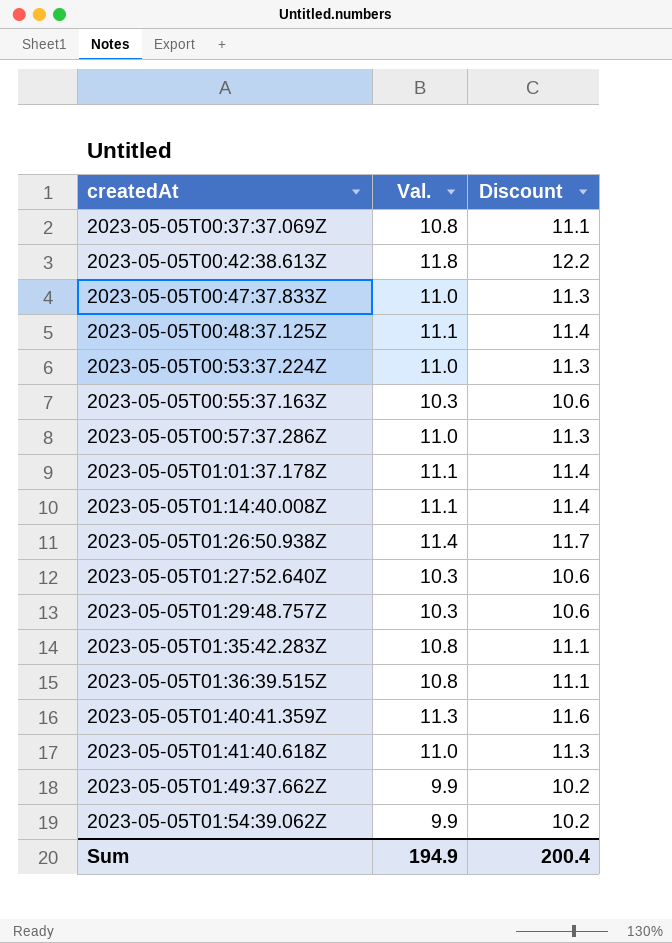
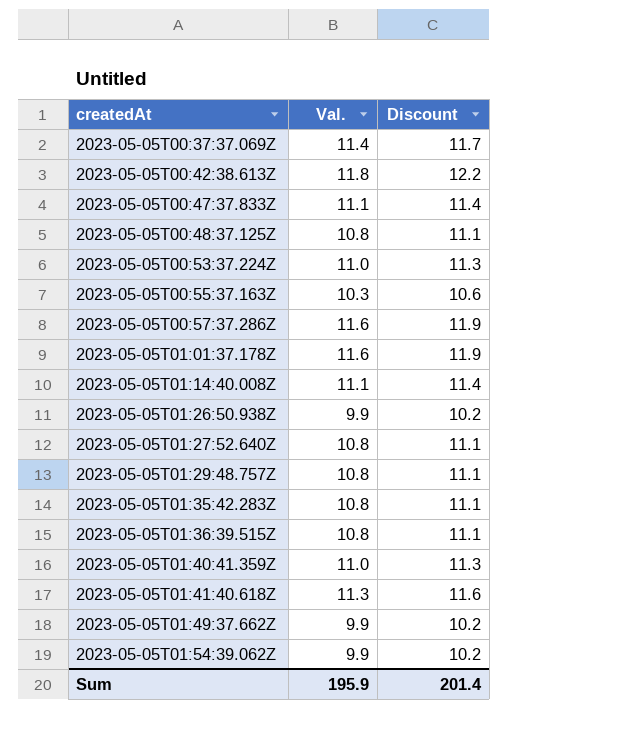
2023-05-05T00:37:37.069Z | Val.: 10.8 -> 11.4
2023-05-05T00:37:37.069Z | Discount: 11.1 -> 11.7
2023-05-05T00:47:37.833Z | Val.: 11.0 -> 11.1
2023-05-05T00:47:37.833Z | Discount: 11.3 -> 11.4
2023-05-05T00:48:37.125Z | Val.: 11.1 -> 10.8
2023-05-05T00:48:37.125Z | Discount: 11.4 -> 11.1
2023-05-05T00:57:37.286Z | Val.: 11.0 -> 11.6
2023-05-05T00:57:37.286Z | Discount: 11.3 -> 11.9
2023-05-05T01:01:37.178Z | Val.: 11.1 -> 11.6
2023-05-05T01:01:37.178Z | Discount: 11.4 -> 11.9
2023-05-05T01:26:50.938Z | Val.: 11.4 -> 9.9
2023-05-05T01:26:50.938Z | Discount: 11.7 -> 10.2
2023-05-05T01:27:52.640Z | Val.: 10.3 -> 10.8
2023-05-05T01:27:52.640Z | Discount: 10.6 -> 11.1
2023-05-05T01:29:48.757Z | Val.: 10.3 -> 10.8
2023-05-05T01:29:48.757Z | Discount: 10.6 -> 11.1
2023-05-05T01:40:41.359Z | Val.: 11.3 -> 11.0
2023-05-05T01:40:41.359Z | Discount: 11.6 -> 11.3
2023-05-05T01:41:40.618Z | Val.: 11.0 -> 11.3
2023-05-05T01:41:40.618Z | Discount: 11.3 -> 11.6
Sum | Val.: 194.9 -> 195.9
Sum | Discount: 200.4 -> 201.4

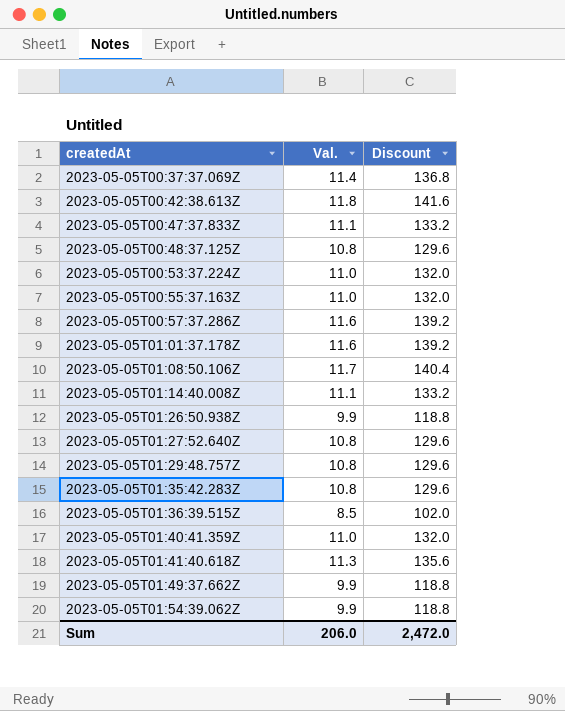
column Discount | formula: [Val.] * 1.03 -> [Val.] * 12
2023-05-05T00:55:37.163Z | Val.: 10.3 -> 11.0
row 2023-05-05T01:08:50.106Z: none -> 11.7 | 140.4
2023-05-05T01:36:39.515Z | Val.: 10.8 -> 8.5
Sum | Val.: 195.9 -> 206.0
Sum | Discount: 201.4 -> 2,472.0

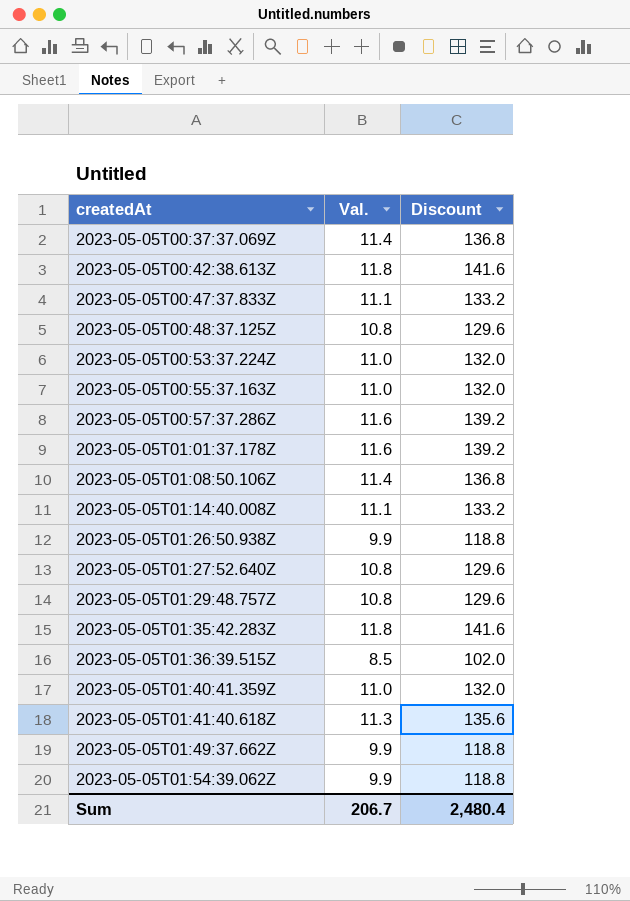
2023-05-05T01:08:50.106Z | Val.: 11.7 -> 11.4
2023-05-05T01:08:50.106Z | Discount: 140.4 -> 136.8
2023-05-05T01:35:42.283Z | Val.: 10.8 -> 11.8
2023-05-05T01:35:42.283Z | Discount: 129.6 -> 141.6
Sum | Val.: 206.0 -> 206.7
Sum | Discount: 2,472.0 -> 2,480.4

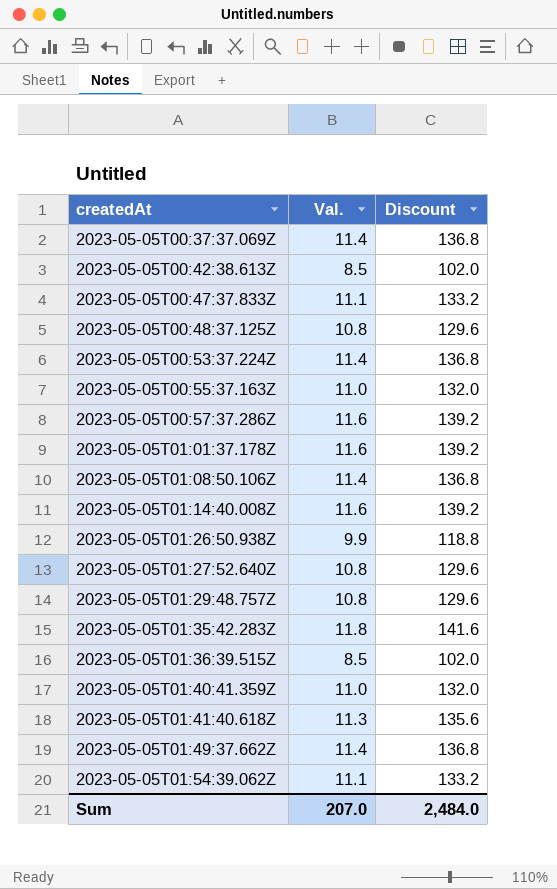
2023-05-05T00:42:38.613Z | Val.: 11.8 -> 8.5
2023-05-05T00:42:38.613Z | Discount: 141.6 -> 102.0
2023-05-05T00:53:37.224Z | Val.: 11.0 -> 11.4
2023-05-05T00:53:37.224Z | Discount: 132.0 -> 136.8
2023-05-05T01:14:40.008Z | Val.: 11.1 -> 11.6
2023-05-05T01:14:40.008Z | Discount: 133.2 -> 139.2
2023-05-05T01:49:37.662Z | Val.: 9.9 -> 11.4
2023-05-05T01:49:37.662Z | Discount: 118.8 -> 136.8
2023-05-05T01:54:39.062Z | Val.: 9.9 -> 11.1
2023-05-05T01:54:39.062Z | Discount: 118.8 -> 133.2
Sum | Val.: 206.7 -> 207.0
Sum | Discount: 2,480.4 -> 2,484.0

